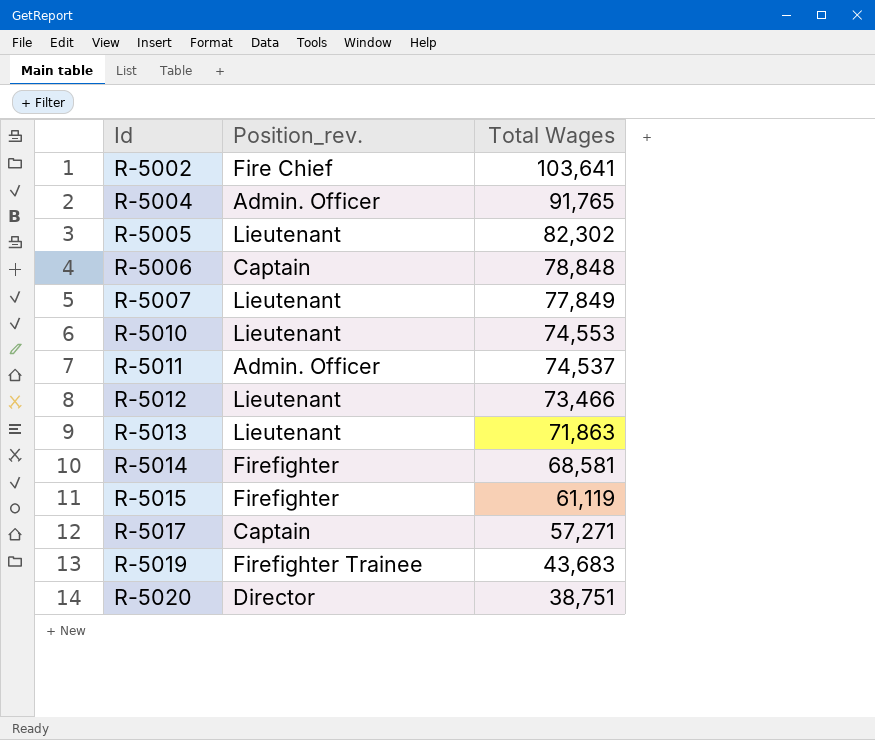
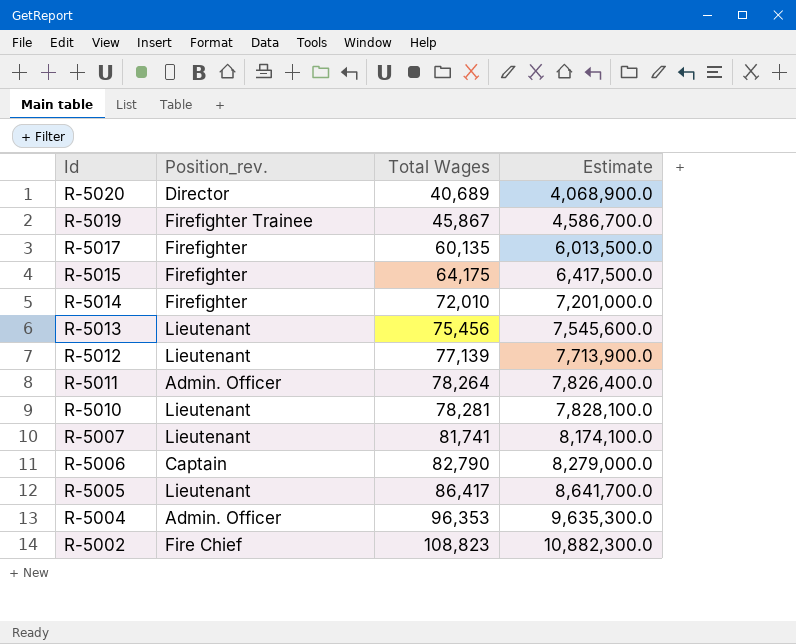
row order: Id ascending -> Id descending
column Estimate | formula: none -> [Total Wages] * 100
R-5020 | Total Wages: 38,751 -> 40,689
R-5019 | Total Wages: 43,683 -> 45,867
R-5017 | Position_rev.: Captain -> Firefighter
R-5017 | Total Wages: 57,271 -> 60,135
R-5015 | Total Wages: 61,119 -> 64,175
R-5014 | Total Wages: 68,581 -> 72,010
R-5013 | Total Wages: 71,863 -> 75,456
R-5012 | Total Wages: 73,466 -> 77,139
R-5011 | Total Wages: 74,537 -> 78,264
R-5010 | Total Wages: 74,553 -> 78,281
R-5007 | Total Wages: 77,849 -> 81,741
R-5006 | Total Wages: 78,848 -> 82,790
R-5005 | Total Wages: 82,302 -> 86,417
R-5004 | Total Wages: 91,765 -> 96,353
R-5002 | Total Wages: 103,641 -> 108,823

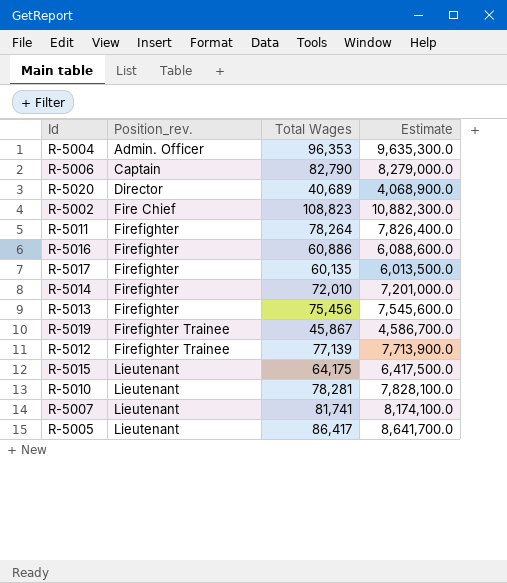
row order: Id descending -> Position_rev. ascending
R-5011 | Position_rev.: Admin. Officer -> Firefighter
row R-5016: none -> Firefighter | 60,886 | 6,088,600.0
R-5013 | Position_rev.: Lieutenant -> Firefighter
R-5012 | Position_rev.: Lieutenant -> Firefighter Trainee
R-5015 | Position_rev.: Firefighter -> Lieutenant

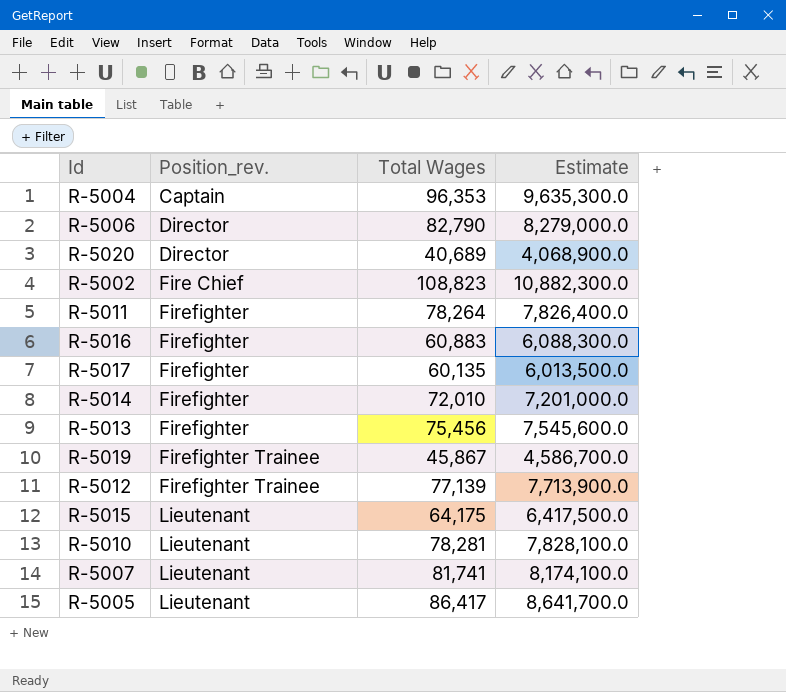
R-5004 | Position_rev.: Admin. Officer -> Captain
R-5006 | Position_rev.: Captain -> Director
R-5016 | Total Wages: 60,886 -> 60,883
R-5016 | Estimate: 6,088,600.0 -> 6,088,300.0

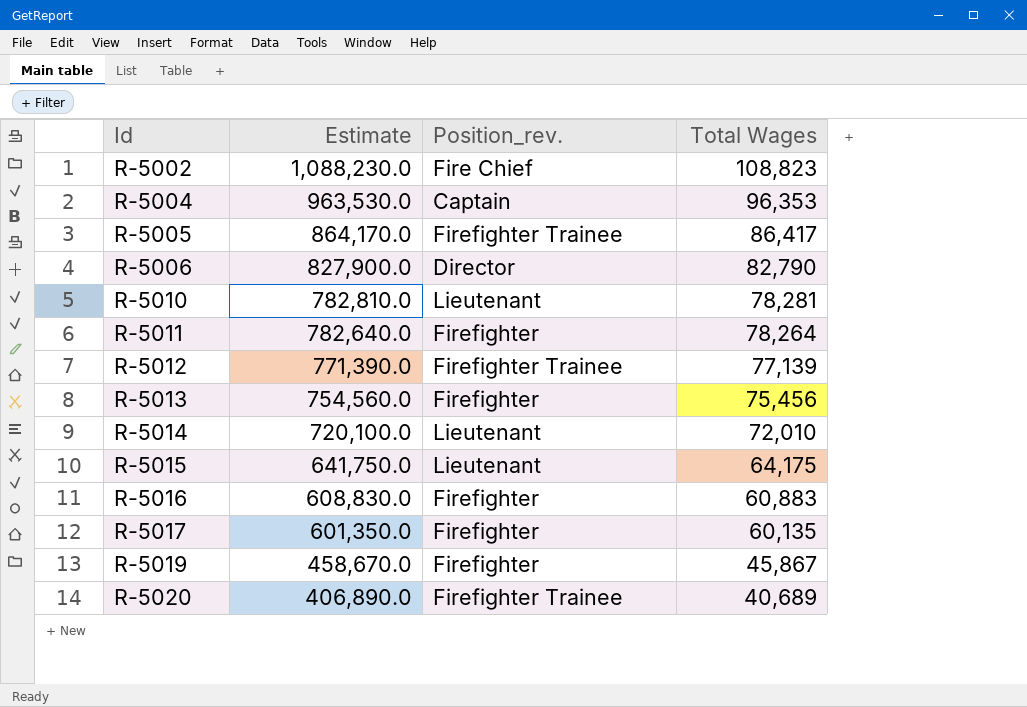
row order: Position_rev. ascending -> Id ascending
column Estimate | formula: [Total Wages] * 100 -> [Total Wages] * 10
column Estimate | position: 4 -> 2
row R-5007: Lieutenant | 81,741 | 8,174,100.0 -> none
R-5005 | Position_rev.: Lieutenant -> Firefighter Trainee
R-5014 | Position_rev.: Firefighter -> Lieutenant
R-5019 | Position_rev.: Firefighter Trainee -> Firefighter
R-5020 | Position_rev.: Director -> Firefighter Trainee

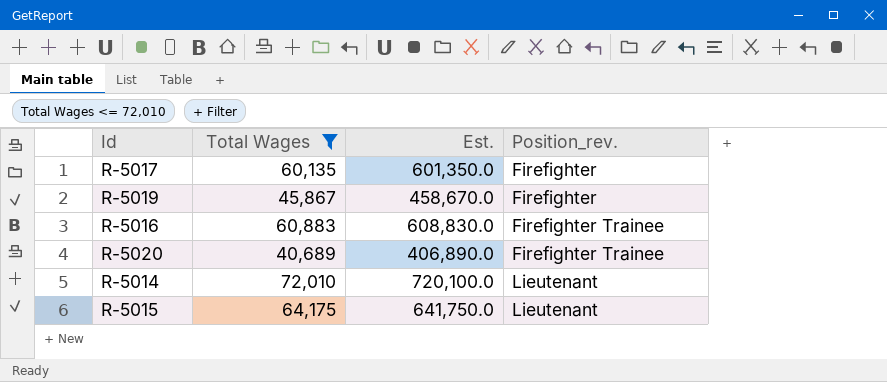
filter: none -> Total Wages <= 72,010
row order: Id ascending -> Position_rev. ascending
column Total Wages | position: 4 -> 2
column name: Estimate -> Est.
R-5016 | Position_rev.: Firefighter -> Firefighter Trainee

